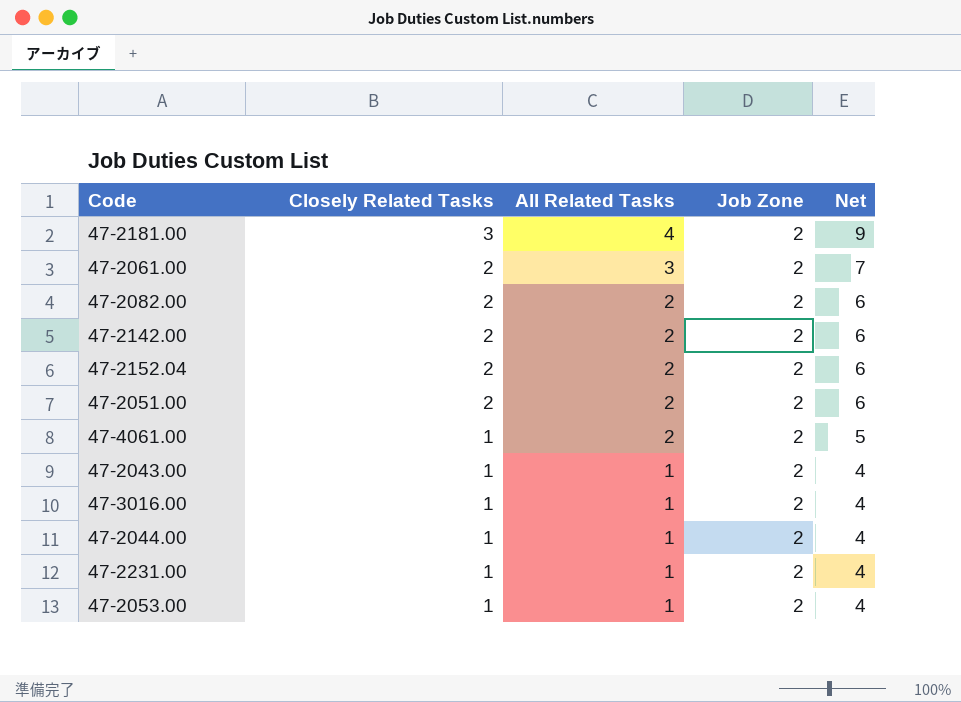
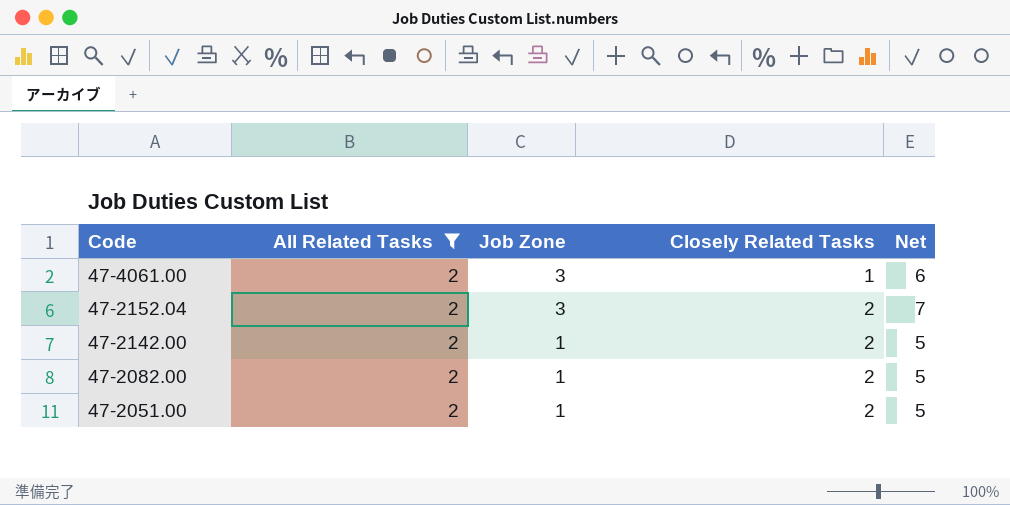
filter: none -> All Related Tasks = 2
row order: Closely Related Tasks descending -> Code descending
column Closely Related Tasks | position: 2 -> 4
47-4061.00 | Job Zone: 2 -> 3
47-4061.00 | Net: 5 -> 6
47-2152.04 | Job Zone: 2 -> 3
47-2152.04 | Net: 6 -> 7
47-2142.00 | Job Zone: 2 -> 1
47-2142.00 | Net: 6 -> 5
47-2082.00 | Job Zone: 2 -> 1
47-2082.00 | Net: 6 -> 5
47-2051.00 | Job Zone: 2 -> 1
47-2051.00 | Net: 6 -> 5

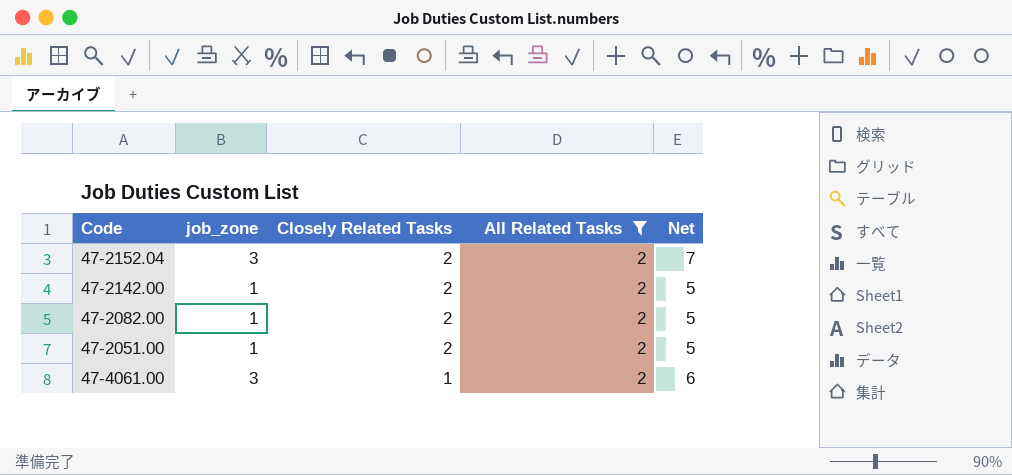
row order: Code descending -> Closely Related Tasks descending
column name: Job Zone -> job_zone
column All Related Tasks | position: 2 -> 4

